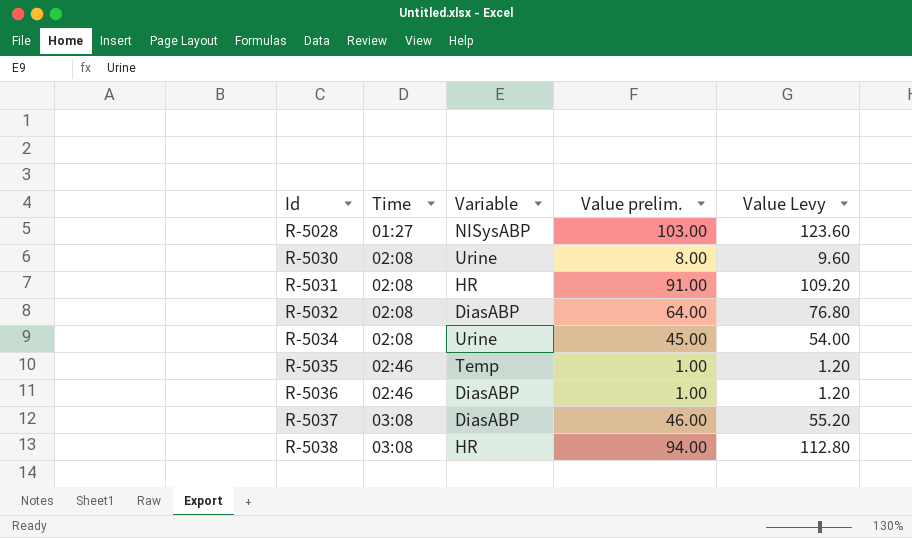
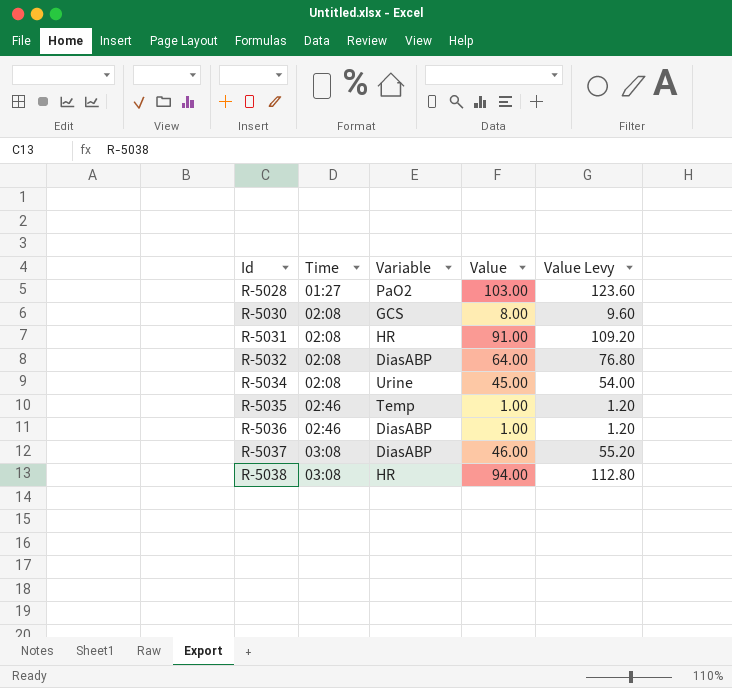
column name: Value prelim. -> Value
R-5028 | Variable: NISysABP -> PaO2
R-5030 | Variable: Urine -> GCS

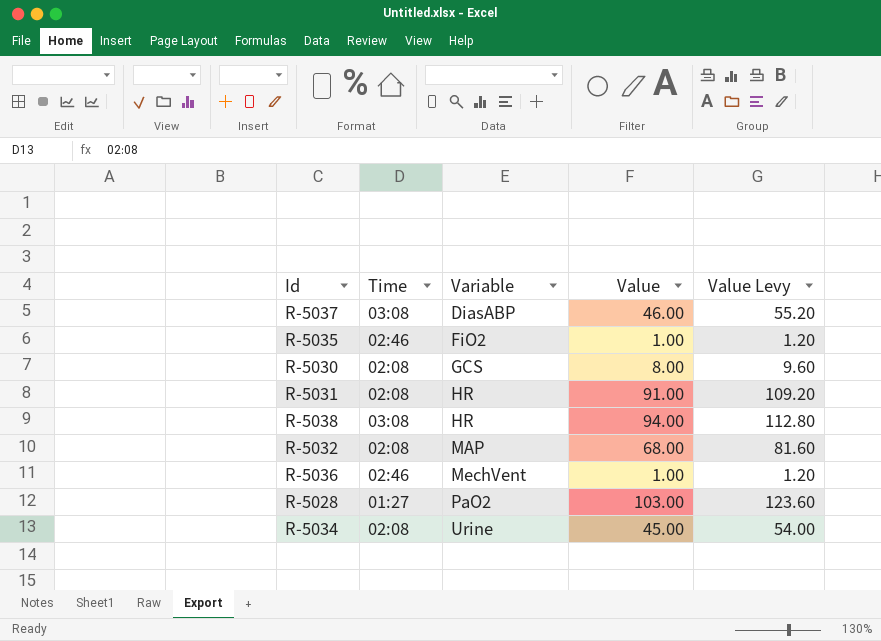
row order: Id ascending -> Variable ascending
R-5035 | Variable: Temp -> FiO2
R-5032 | Variable: DiasABP -> MAP
R-5032 | Value: 64.00 -> 68.00
R-5032 | Value Levy: 76.80 -> 81.60
R-5036 | Variable: DiasABP -> MechVent

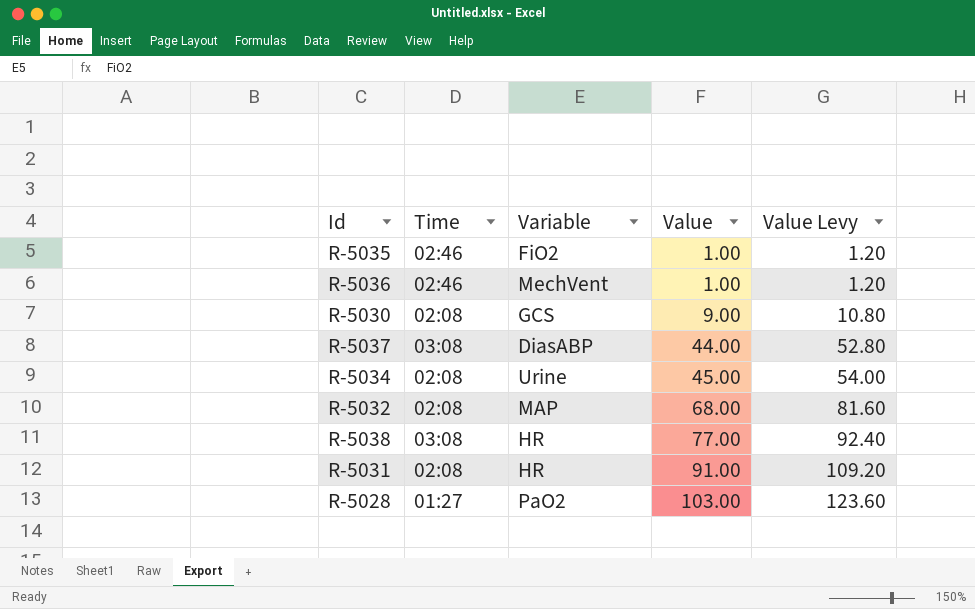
row order: Variable ascending -> Value ascending
R-5030 | Value: 8.00 -> 9.00
R-5030 | Value Levy: 9.60 -> 10.80
R-5037 | Value: 46.00 -> 44.00
R-5037 | Value Levy: 55.20 -> 52.80
R-5038 | Value: 94.00 -> 77.00
R-5038 | Value Levy: 112.80 -> 92.40

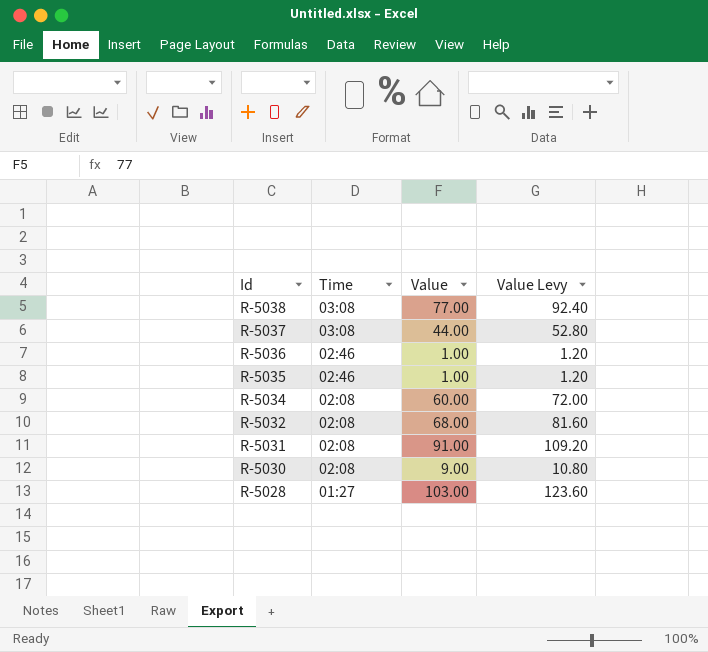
row order: Value ascending -> Id descending
column Variable | position: 3 -> none
R-5034 | Value: 45.00 -> 60.00
R-5034 | Value Levy: 54.00 -> 72.00

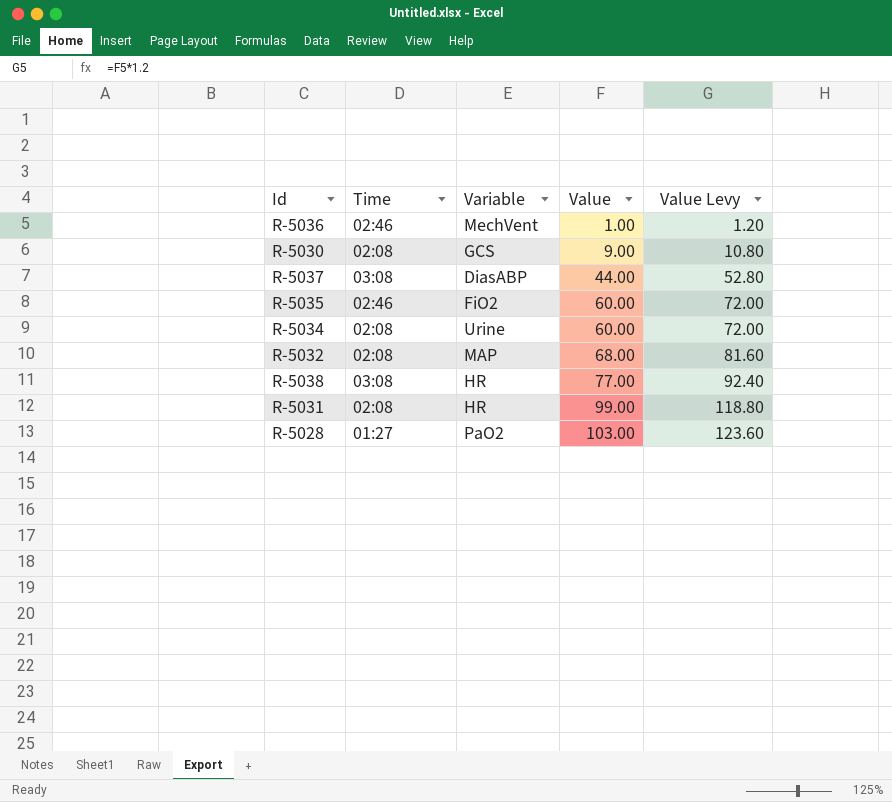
row order: Id descending -> Value ascending
column Variable | position: none -> 3
R-5035 | Value: 1.00 -> 60.00
R-5035 | Value Levy: 1.20 -> 72.00
R-5031 | Value: 91.00 -> 99.00
R-5031 | Value Levy: 109.20 -> 118.80

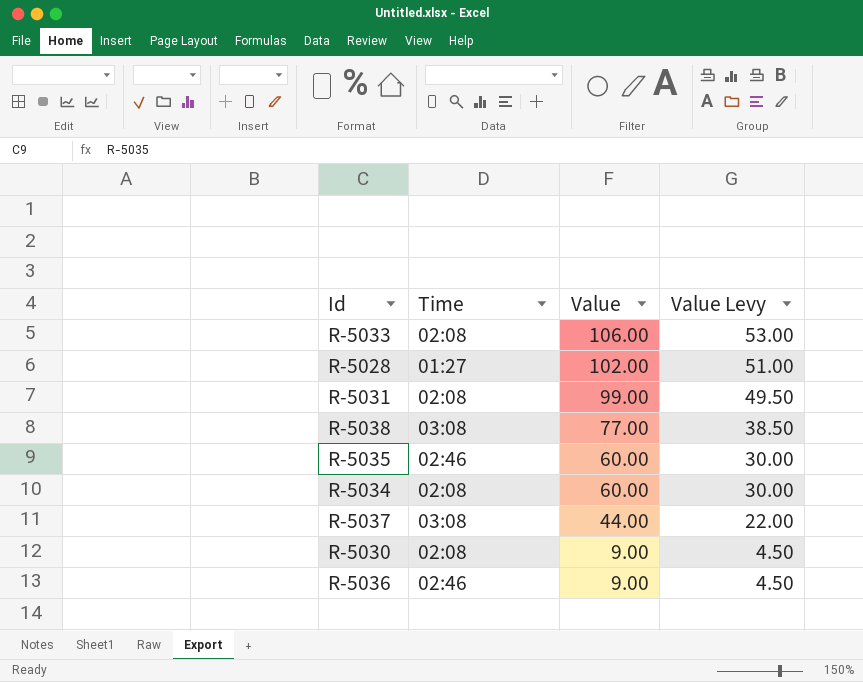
row order: Value ascending -> Value descending
column Variable | position: 3 -> none
column Value Levy | formula: [Value] * 1.2 -> [Value] * 0.5
row R-5032: 02:08 | MAP | 68.00 | 81.60 -> none
row R-5033: none -> 02:08 | 106.00 | 53.00
R-5028 | Value: 103.00 -> 102.00
R-5036 | Value: 1.00 -> 9.00

